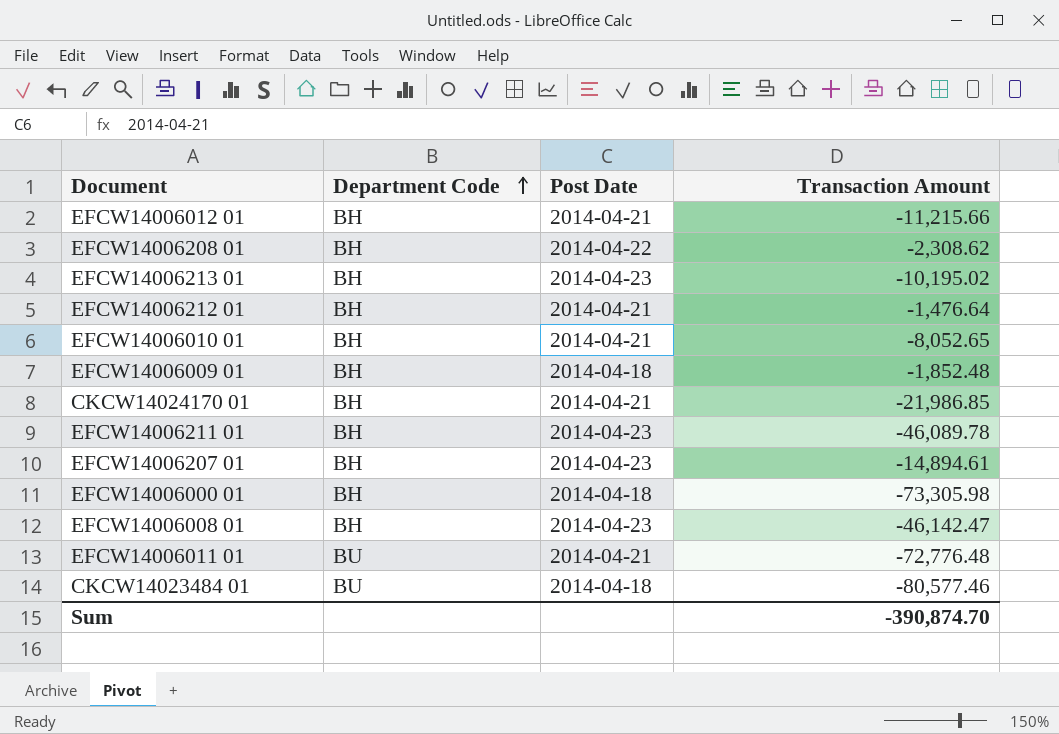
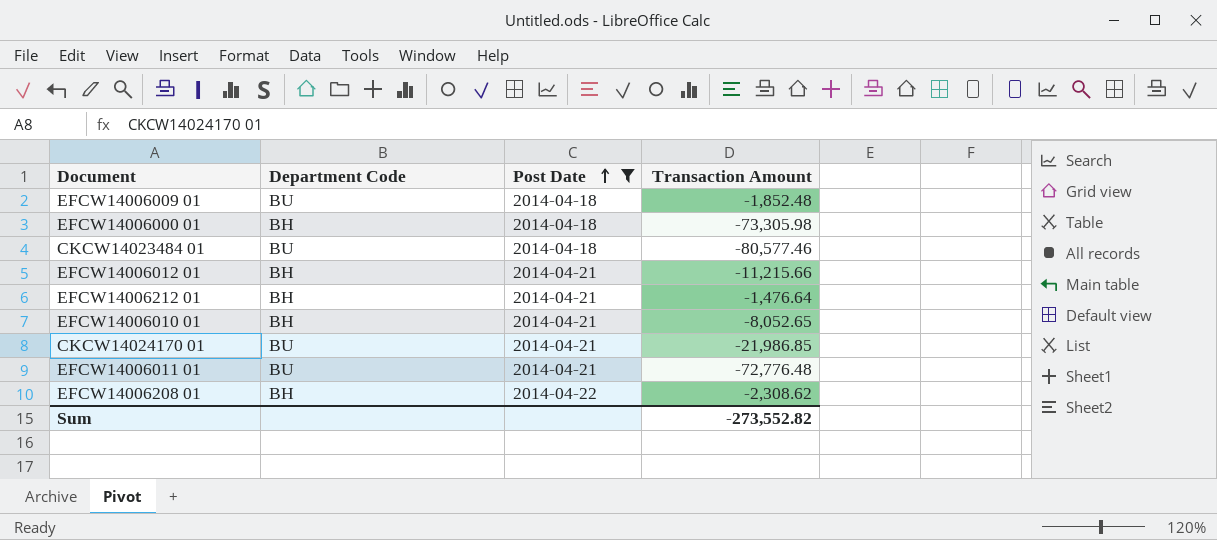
filter: none -> Post Date != 2014-04-23
row order: Department Code ascending -> Post Date ascending
EFCW14006009 01 | Department Code: BH -> BU
CKCW14024170 01 | Department Code: BH -> BU
Sum | Transaction Amount: -390,874.70 -> -273,552.82

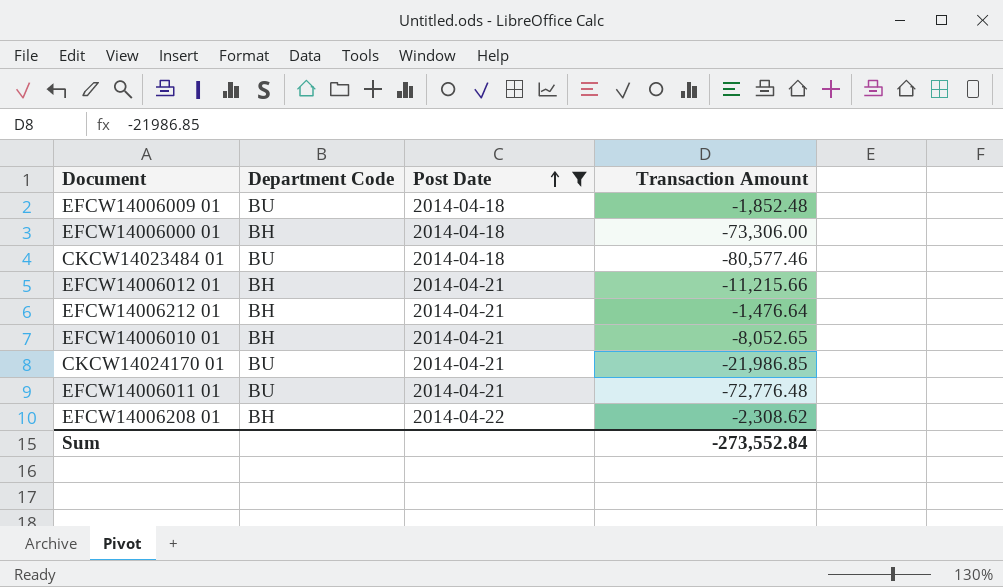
EFCW14006000 01 | Transaction Amount: -73,305.98 -> -73,306.00
Sum | Transaction Amount: -273,552.82 -> -273,552.84

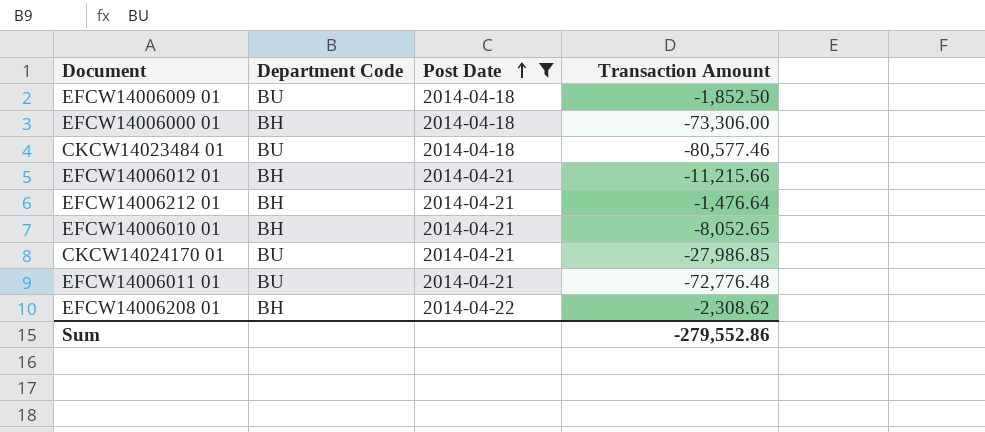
EFCW14006009 01 | Transaction Amount: -1,852.48 -> -1,852.50
CKCW14024170 01 | Transaction Amount: -21,986.85 -> -27,986.85
Sum | Transaction Amount: -273,552.84 -> -279,552.86

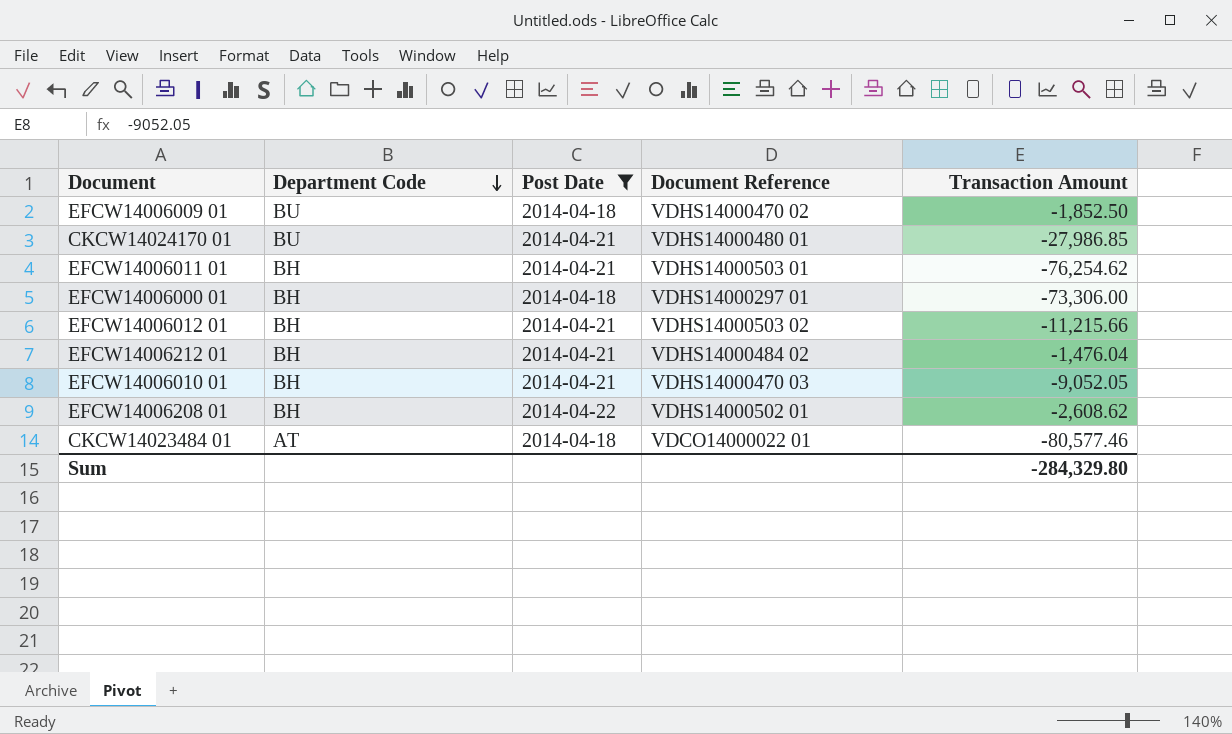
row order: Post Date ascending -> Department Code descending
column Document Reference | position: none -> 4
EFCW14006011 01 | Department Code: BU -> BH
EFCW14006011 01 | Transaction Amount: -72,776.48 -> -76,254.62
EFCW14006212 01 | Transaction Amount: -1,476.64 -> -1,476.04
EFCW14006010 01 | Transaction Amount: -8,052.65 -> -9,052.05
EFCW14006208 01 | Transaction Amount: -2,308.62 -> -2,608.62
CKCW14023484 01 | Department Code: BU -> AT
Sum | Transaction Amount: -279,552.86 -> -284,329.80

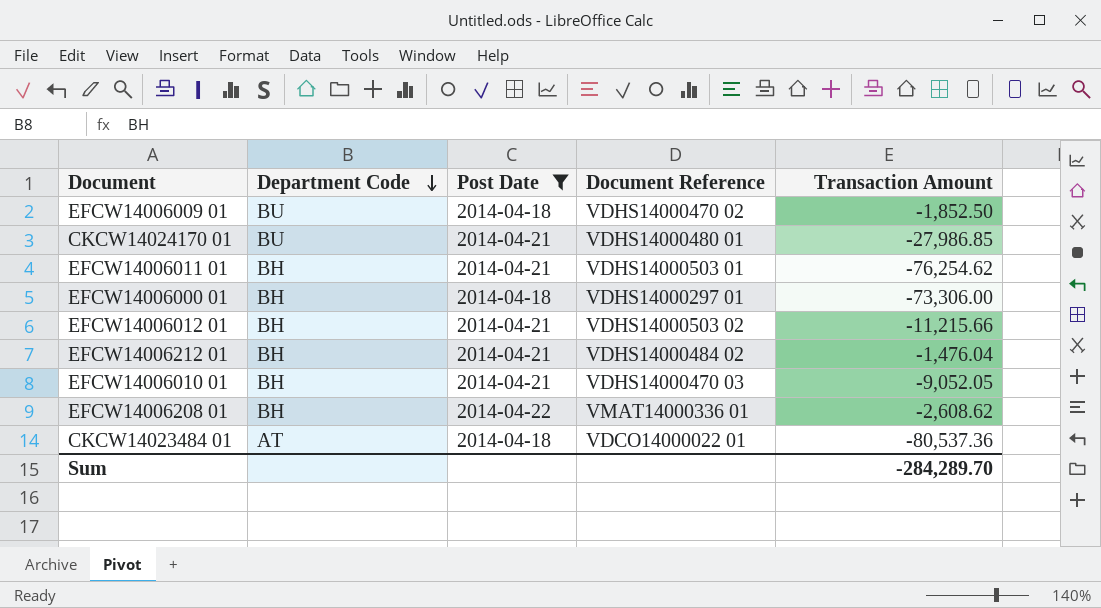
EFCW14006208 01 | Document Reference: VDHS14000502 01 -> VMAT14000336 01
CKCW14023484 01 | Transaction Amount: -80,577.46 -> -80,537.36
Sum | Transaction Amount: -284,329.80 -> -284,289.70

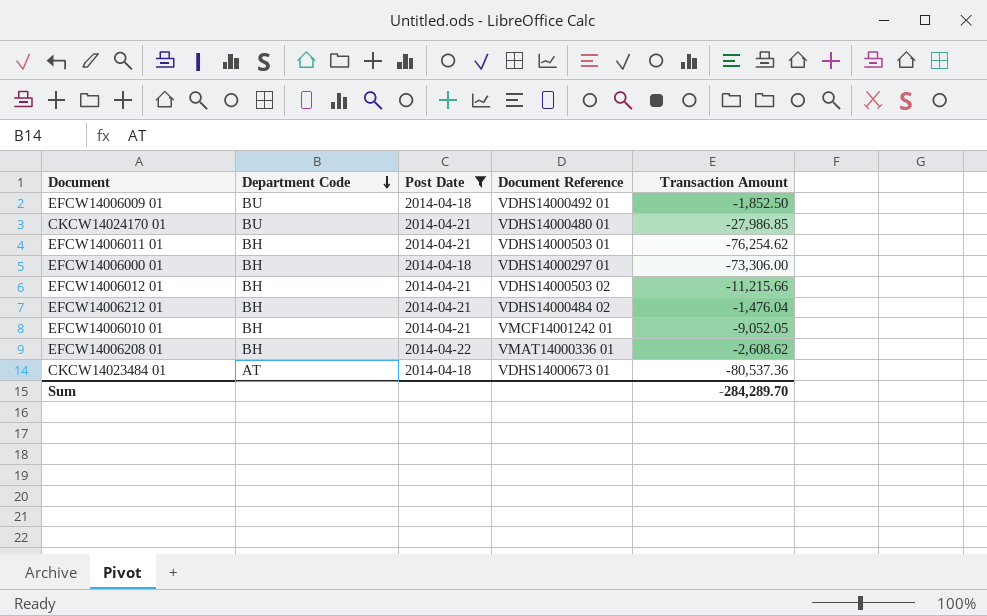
EFCW14006009 01 | Document Reference: VDHS14000470 02 -> VDHS14000492 01
EFCW14006010 01 | Document Reference: VDHS14000470 03 -> VMCF14001242 01
CKCW14023484 01 | Document Reference: VDCO14000022 01 -> VDHS14000673 01

